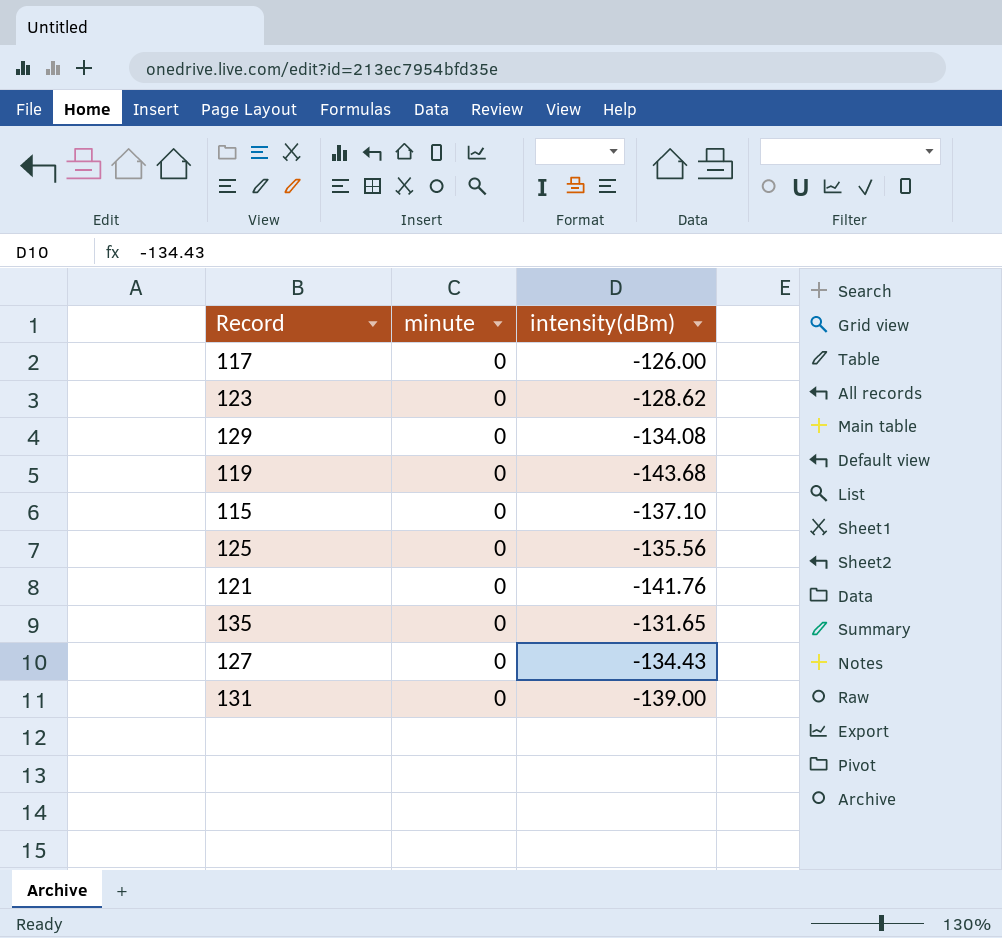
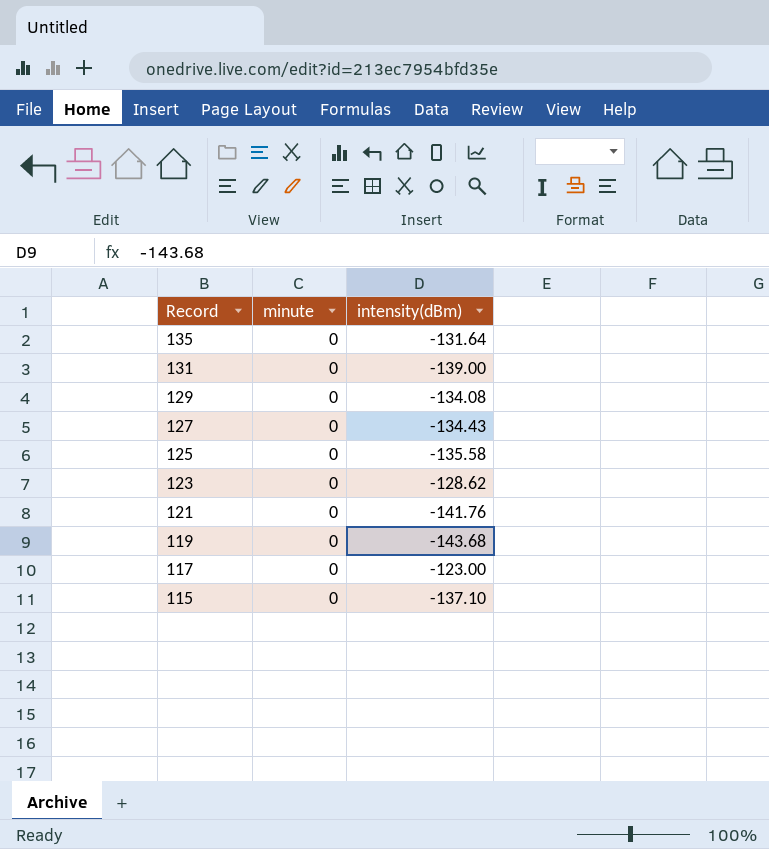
row order: none -> Record descending
135 | intensity(dBm): -131.65 -> -131.64
125 | intensity(dBm): -135.56 -> -135.58
117 | intensity(dBm): -126.00 -> -123.00

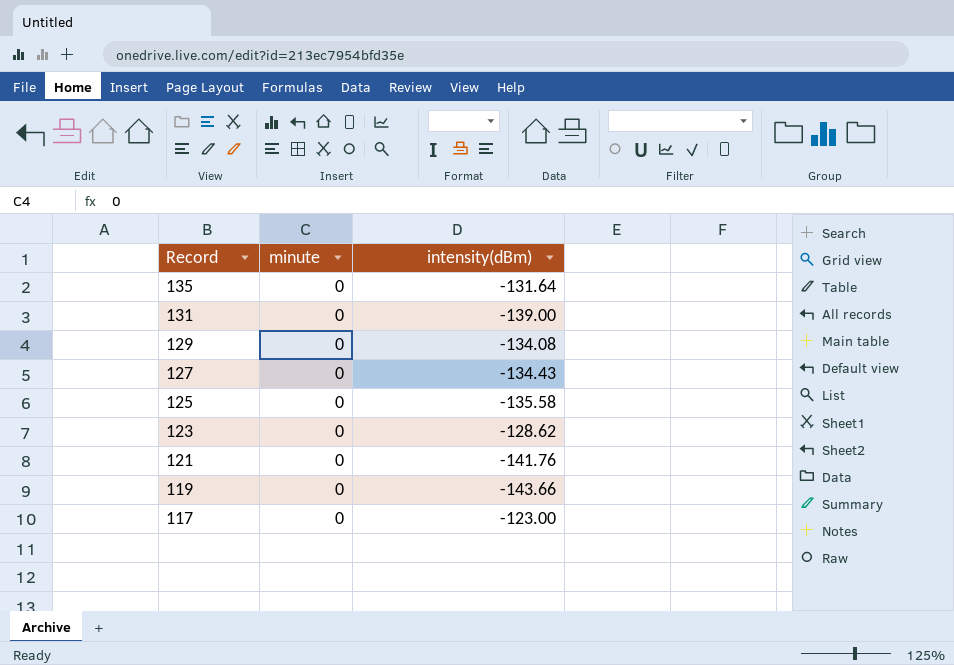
row 115: 0 | -137.10 -> none
119 | intensity(dBm): -143.68 -> -143.66

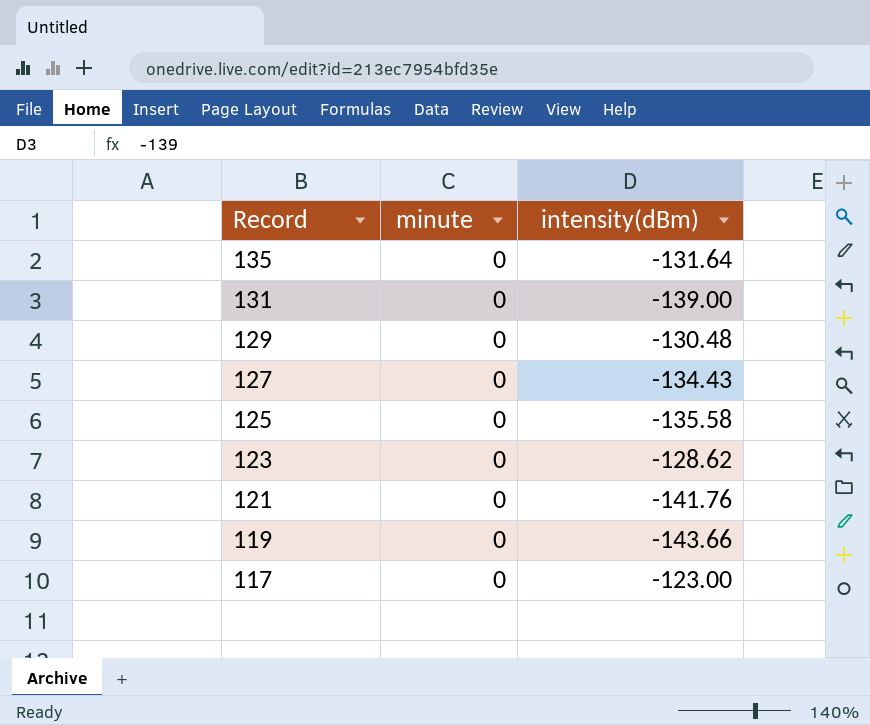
129 | intensity(dBm): -134.08 -> -130.48

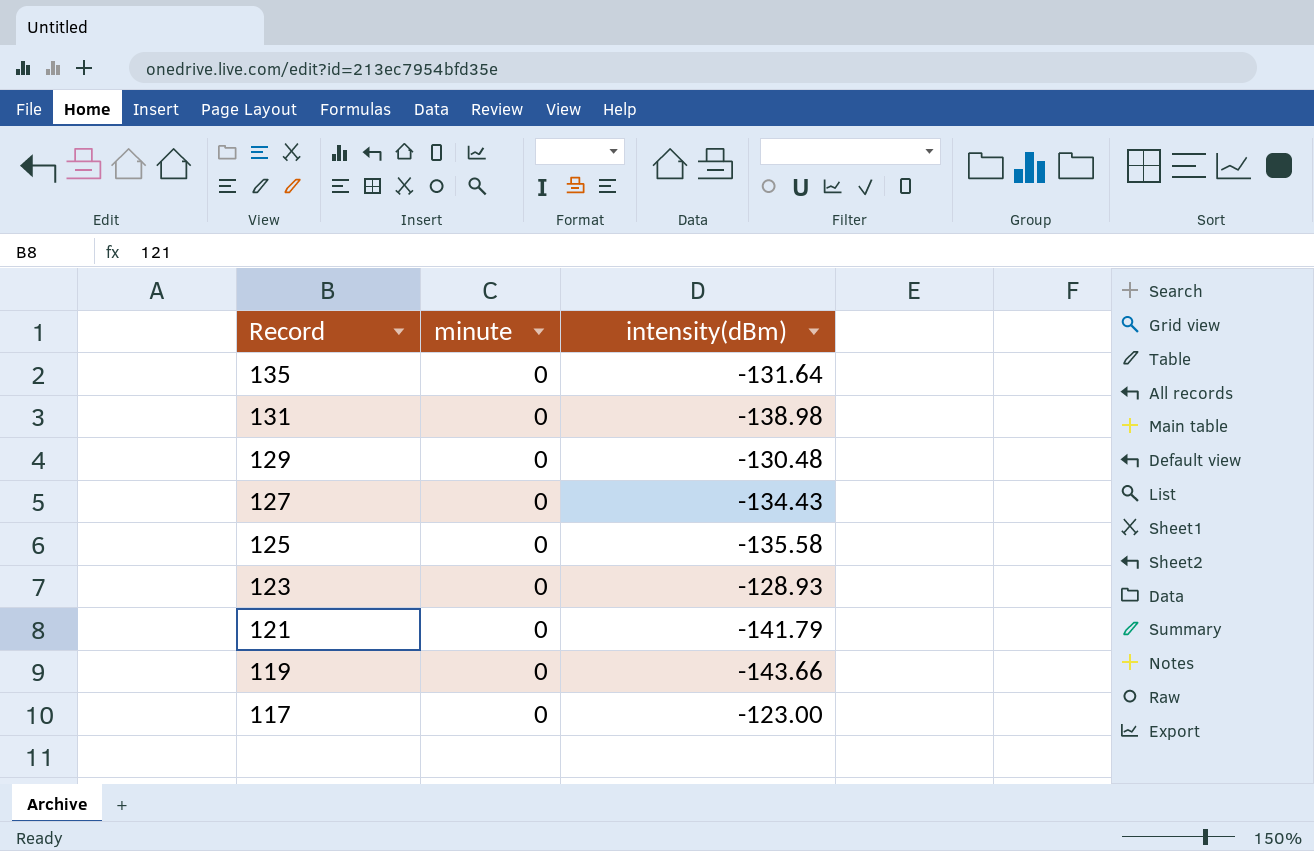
131 | intensity(dBm): -139.00 -> -138.98
123 | intensity(dBm): -128.62 -> -128.93
121 | intensity(dBm): -141.76 -> -141.79

